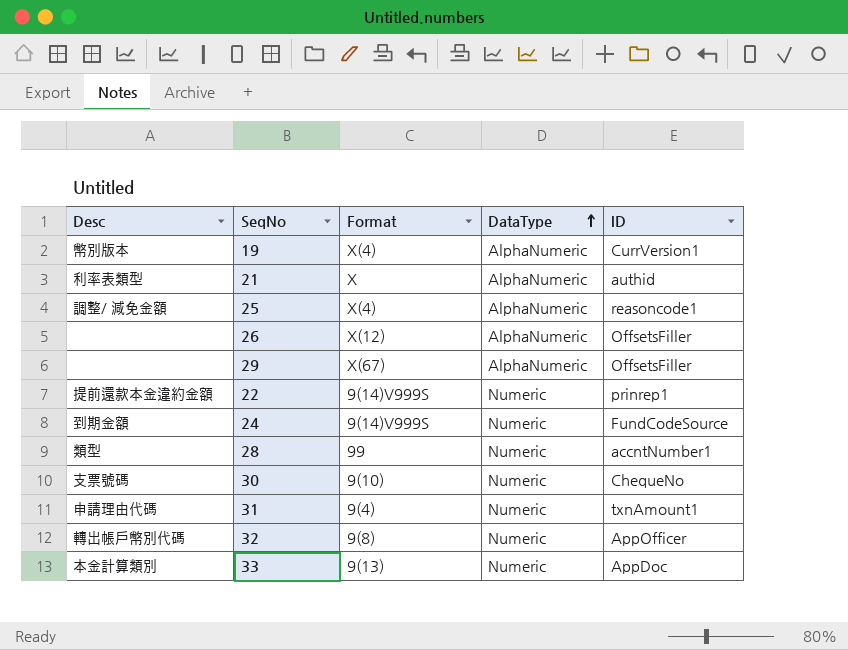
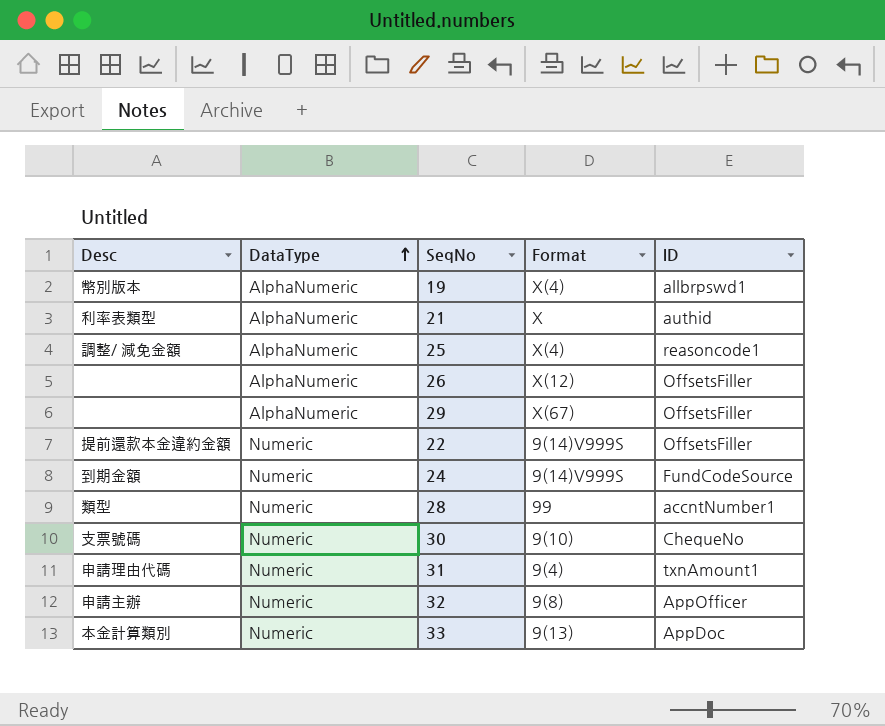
column DataType | position: 4 -> 2
19 | ID: CurrVersion1 -> allbrpswd1
22 | ID: prinrep1 -> OffsetsFiller
32 | Desc: 轉出帳戶幣別代碼 -> 申請主辦

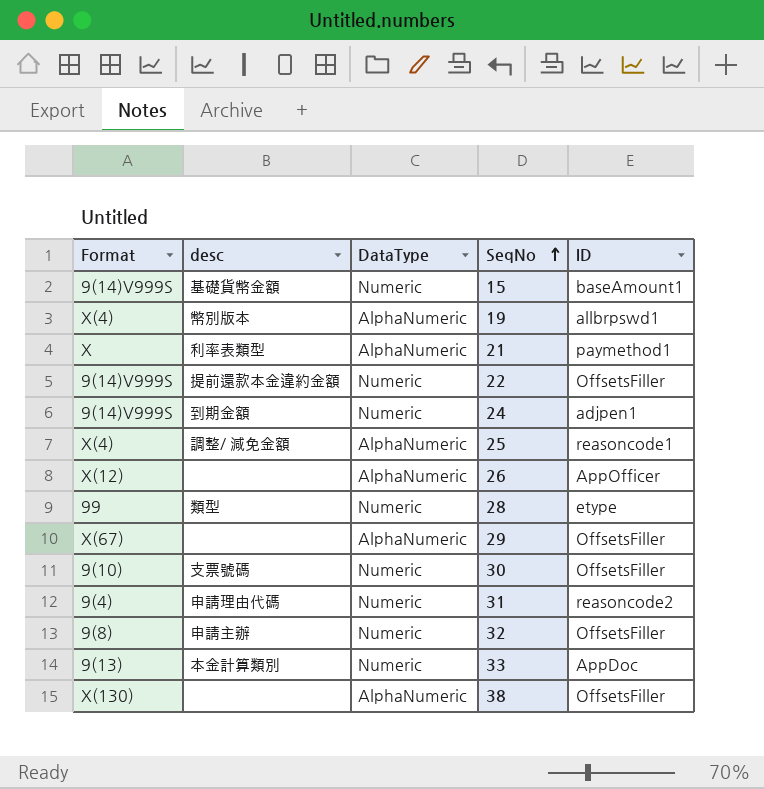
row order: DataType ascending -> SeqNo ascending
column Format | position: 4 -> 1
column name: Desc -> desc
row 15: none -> 9(14)V999S | 基礎貨幣金額 | Numeric | baseAmount1
21 | ID: authid -> paymethod1
24 | ID: FundCodeSource -> adjpen1
26 | ID: OffsetsFiller -> AppOfficer
28 | ID: accntNumber1 -> etype
30 | ID: ChequeNo -> OffsetsFiller
31 | ID: txnAmount1 -> reasoncode2
32 | ID: AppOfficer -> OffsetsFiller
row 38: none -> X(130) | none | AlphaNumeric | OffsetsFiller

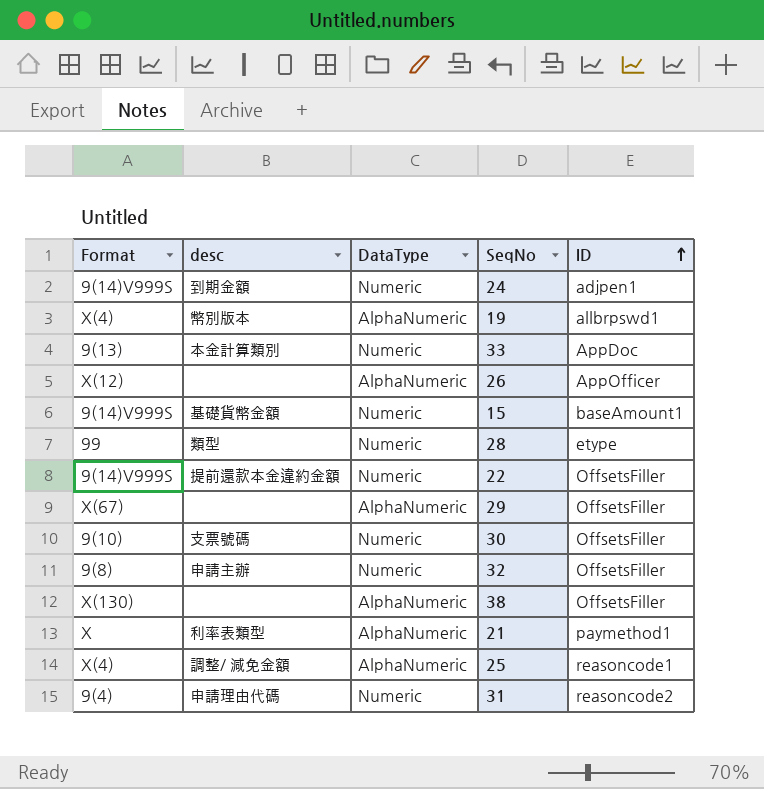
row order: SeqNo ascending -> ID ascending

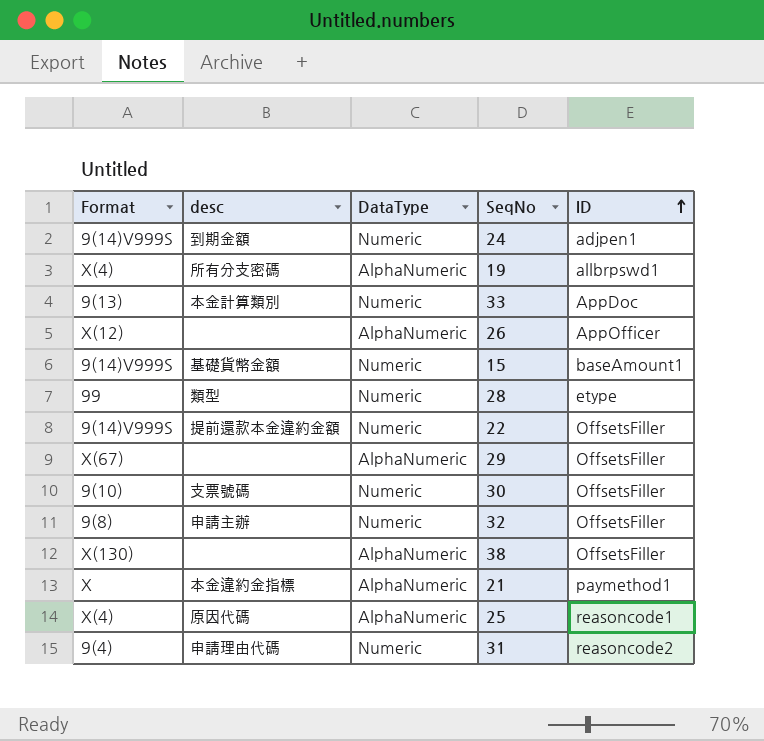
19 | desc: 幣別版本 -> 所有分支密碼
21 | desc: 利率表類型 -> 本金違約金指標
25 | desc: 調整/ 減免金額 -> 原因代碼

